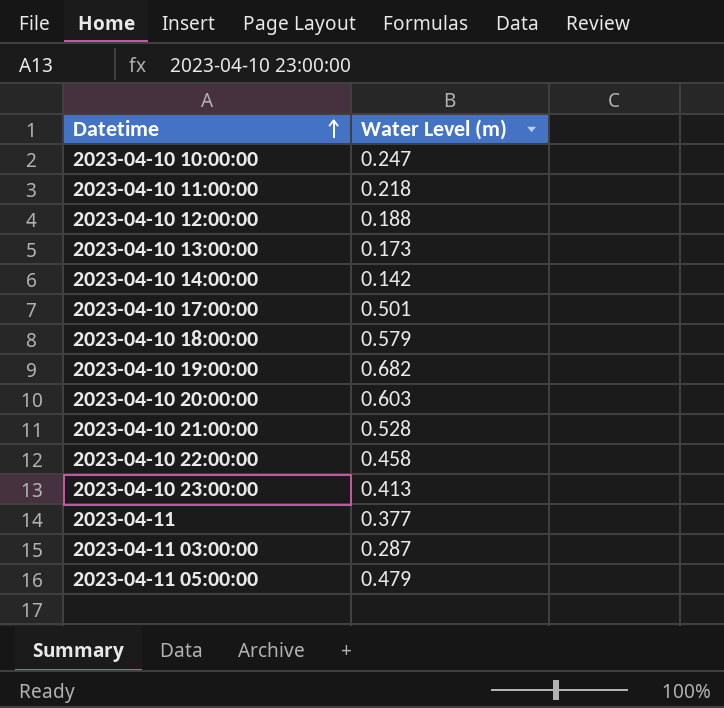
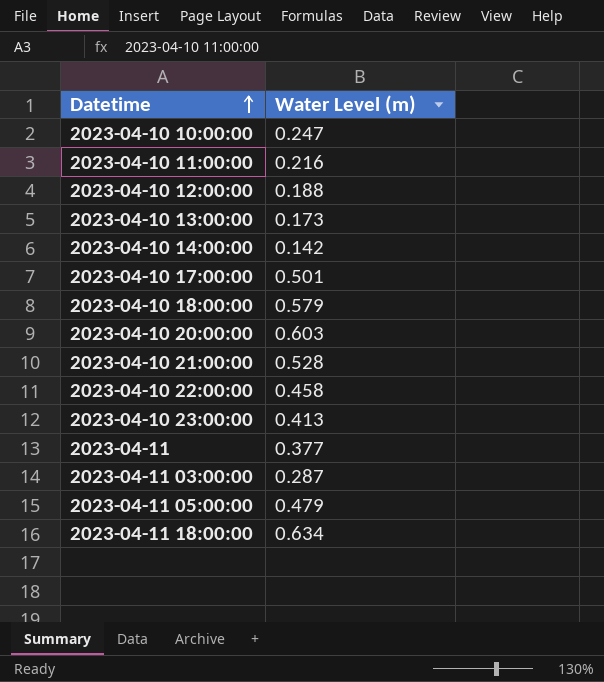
row 2023-04-10 19:00:00: 0.682 -> none
2023-04-10 11:00:00 | Water Level (m): 0.218 -> 0.216
row 2023-04-11 18:00:00: none -> 0.634

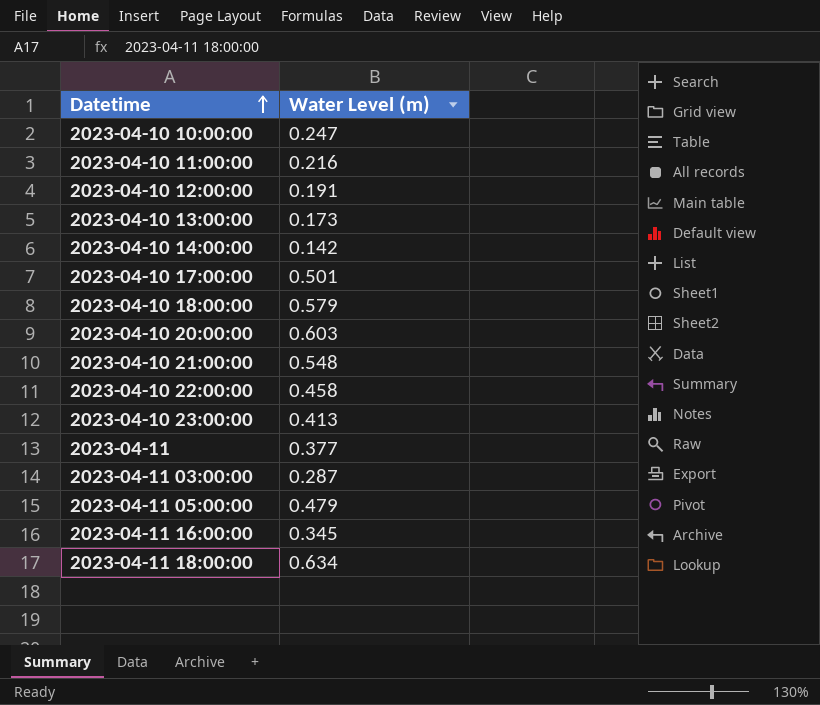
2023-04-10 12:00:00 | Water Level (m): 0.188 -> 0.191
2023-04-10 21:00:00 | Water Level (m): 0.528 -> 0.548
row 2023-04-11 16:00:00: none -> 0.345

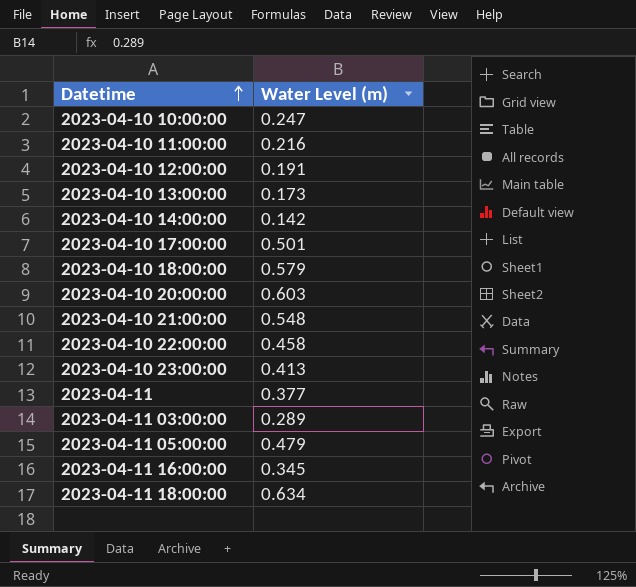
2023-04-11 03:00:00 | Water Level (m): 0.287 -> 0.289

